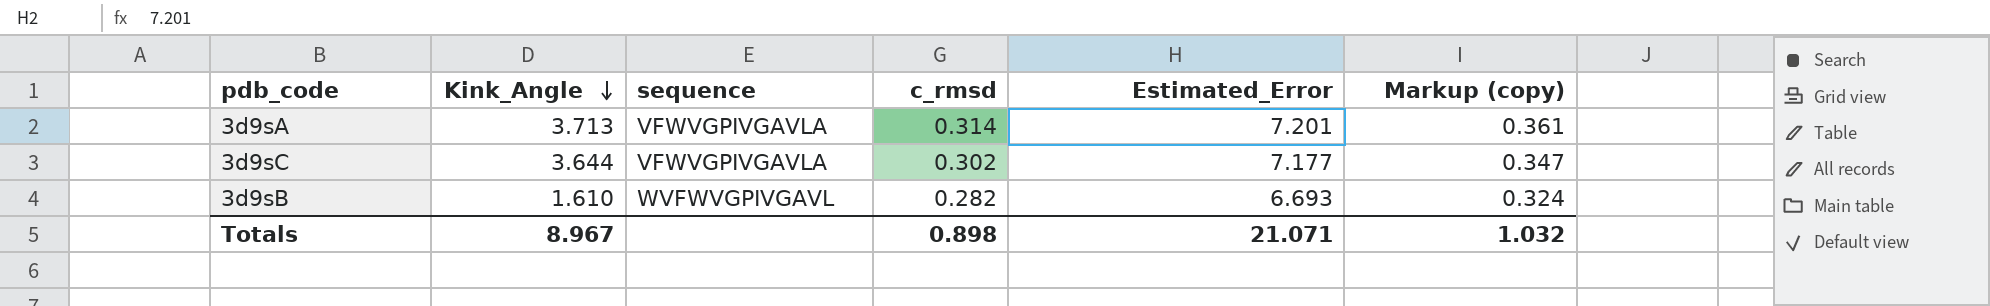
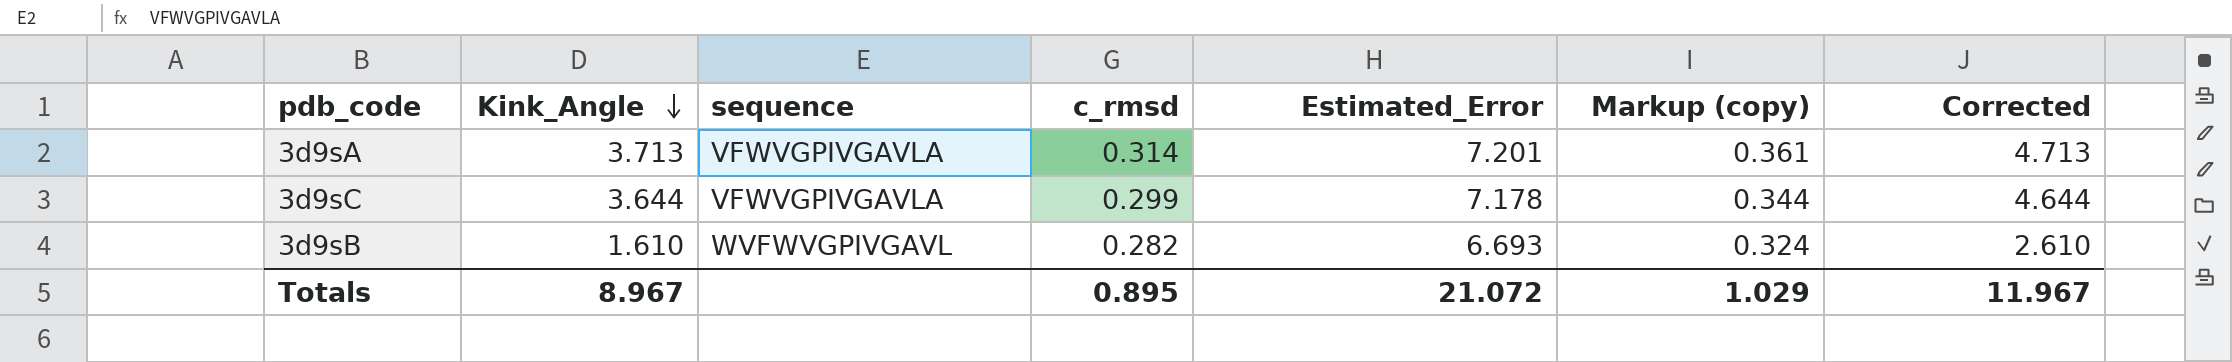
column Corrected | formula: none -> [Kink_Angle] + 1
3d9sC | c_rmsd: 0.302 -> 0.299
3d9sC | Estimated_Error: 7.177 -> 7.178
3d9sC | Markup (copy): 0.347 -> 0.344
Totals | c_rmsd: 0.898 -> 0.895
Totals | Estimated_Error: 21.071 -> 21.072
Totals | Markup (copy): 1.032 -> 1.029

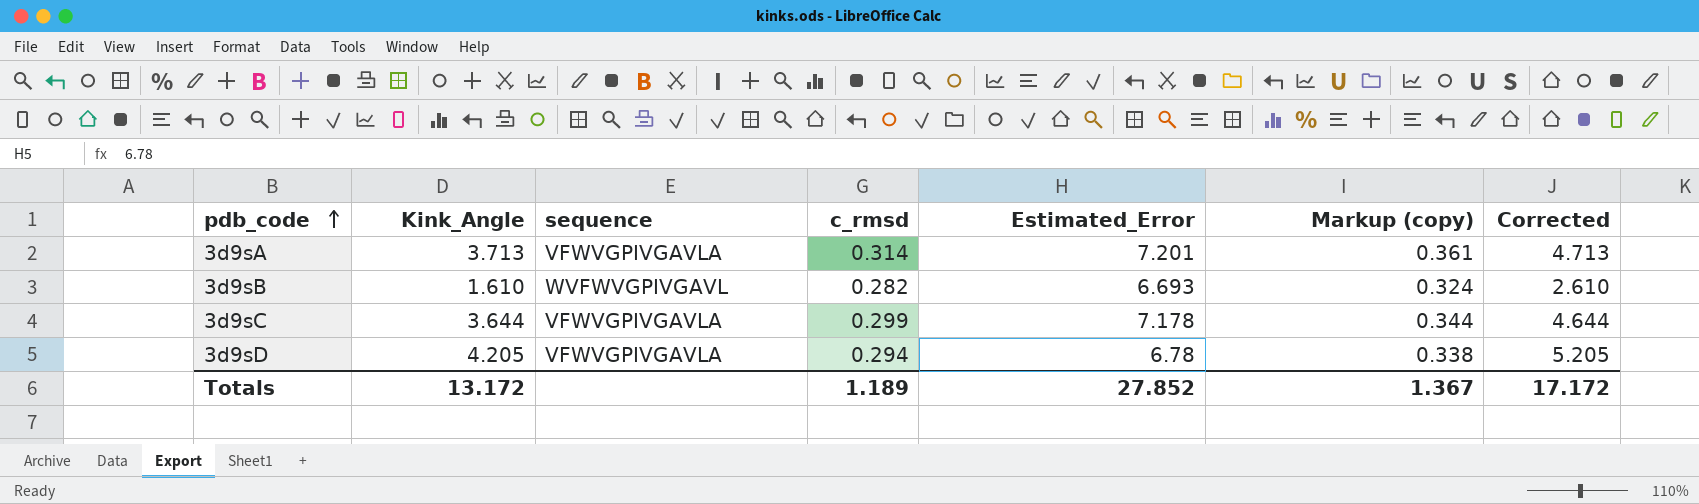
row order: Kink_Angle descending -> pdb_code ascending
row 3d9sD: none -> 4.205 | VFWVGPIVGAVLA | 0.294 | 6.78 | 0.338 | 5.205
Totals | Kink_Angle: 8.967 -> 13.172
Totals | c_rmsd: 0.895 -> 1.189
Totals | Estimated_Error: 21.072 -> 27.852
Totals | Markup (copy): 1.029 -> 1.367
Totals | Corrected: 11.967 -> 17.172

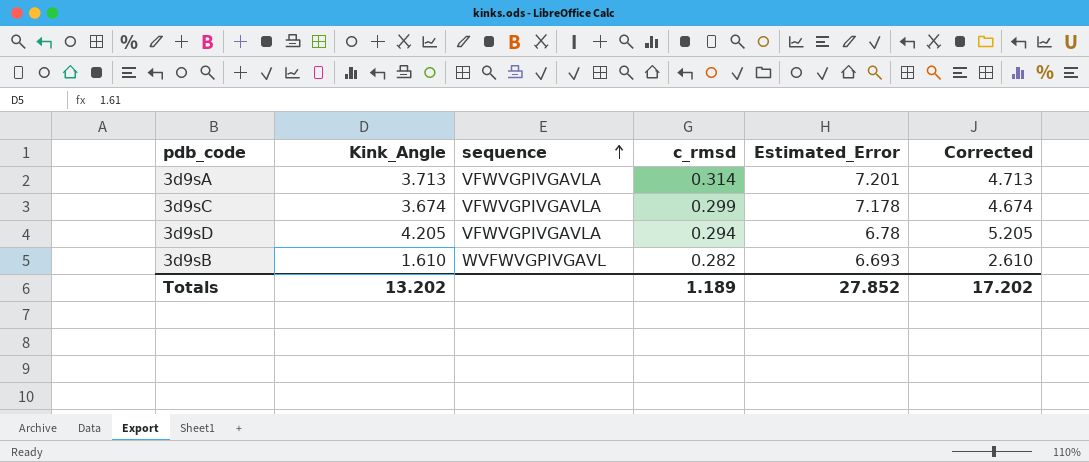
row order: pdb_code ascending -> sequence ascending
column Markup (copy) | formula: [c_rmsd] * 1.15 -> none
3d9sC | Kink_Angle: 3.644 -> 3.674
3d9sC | Corrected: 4.644 -> 4.674
Totals | Kink_Angle: 13.172 -> 13.202
Totals | Corrected: 17.172 -> 17.202

